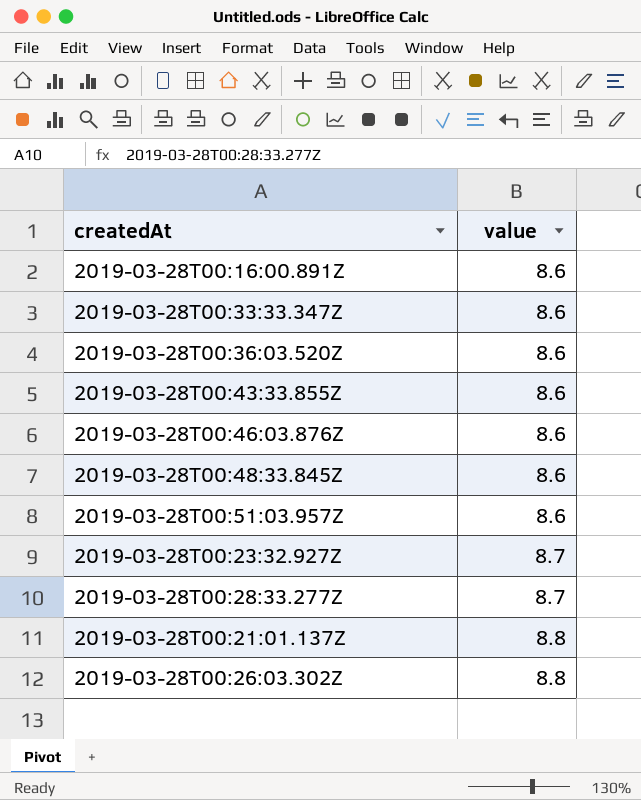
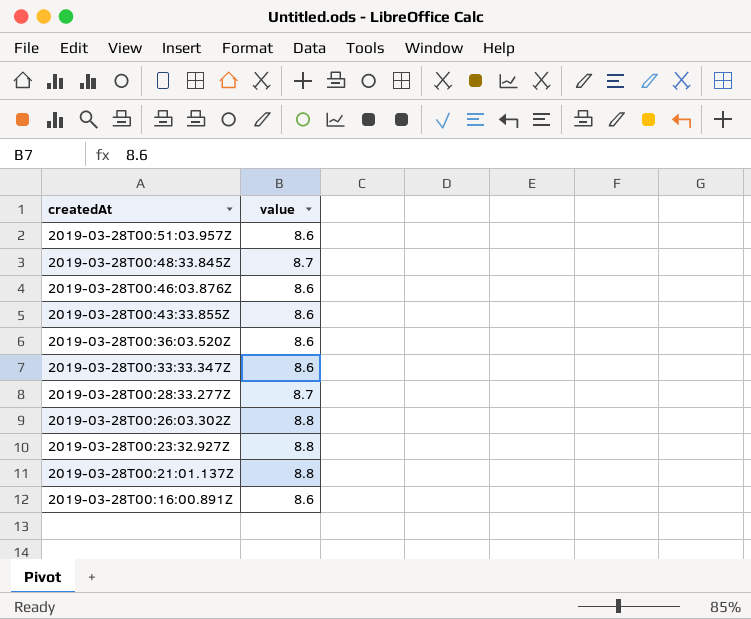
row order: value ascending -> createdAt descending
2019-03-28T00:48:33.845Z | value: 8.6 -> 8.7
2019-03-28T00:23:32.927Z | value: 8.7 -> 8.8

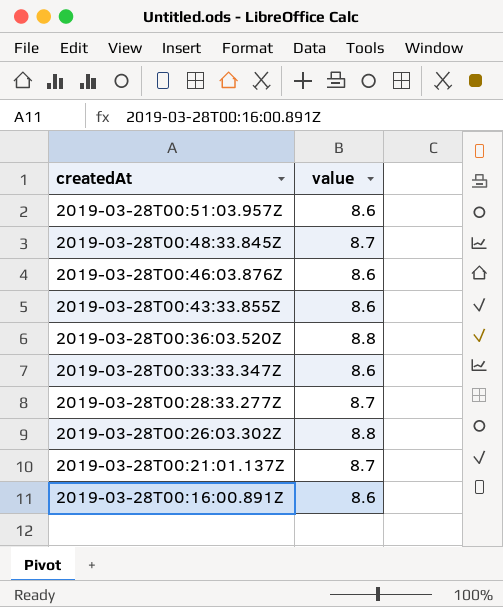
row 2019-03-28T00:23:32.927Z: 8.8 -> none
2019-03-28T00:36:03.520Z | value: 8.6 -> 8.8
2019-03-28T00:21:01.137Z | value: 8.8 -> 8.7

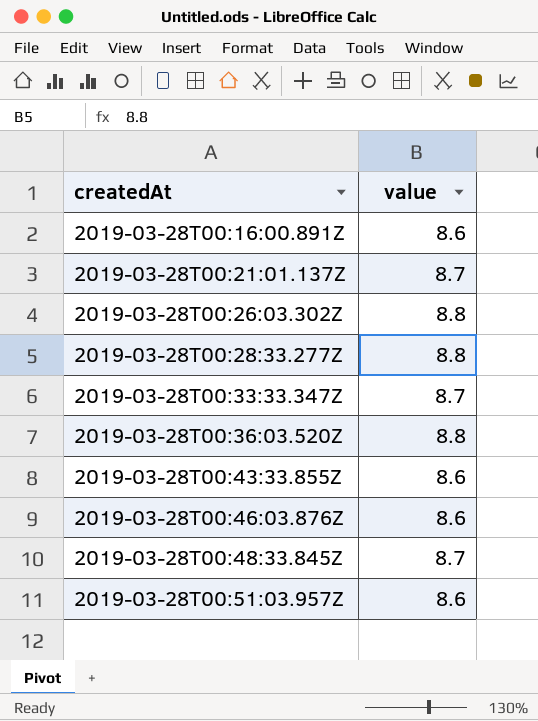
row order: createdAt descending -> createdAt ascending
2019-03-28T00:28:33.277Z | value: 8.7 -> 8.8
2019-03-28T00:33:33.347Z | value: 8.6 -> 8.7

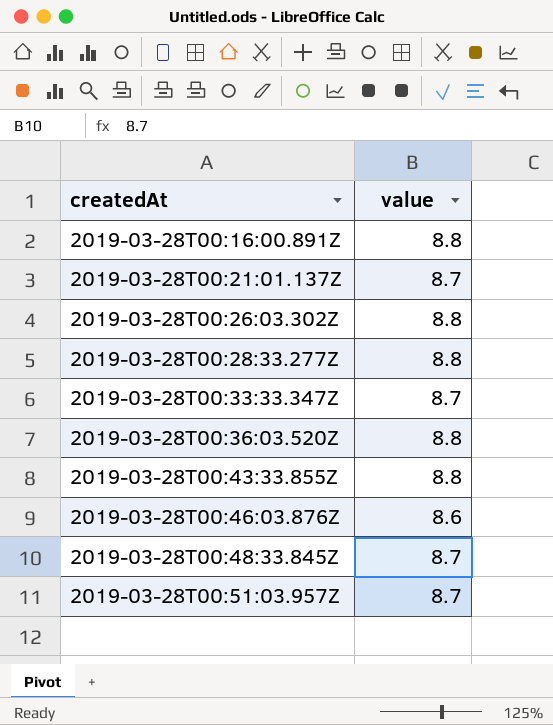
2019-03-28T00:16:00.891Z | value: 8.6 -> 8.8
2019-03-28T00:43:33.855Z | value: 8.6 -> 8.8
2019-03-28T00:51:03.957Z | value: 8.6 -> 8.7

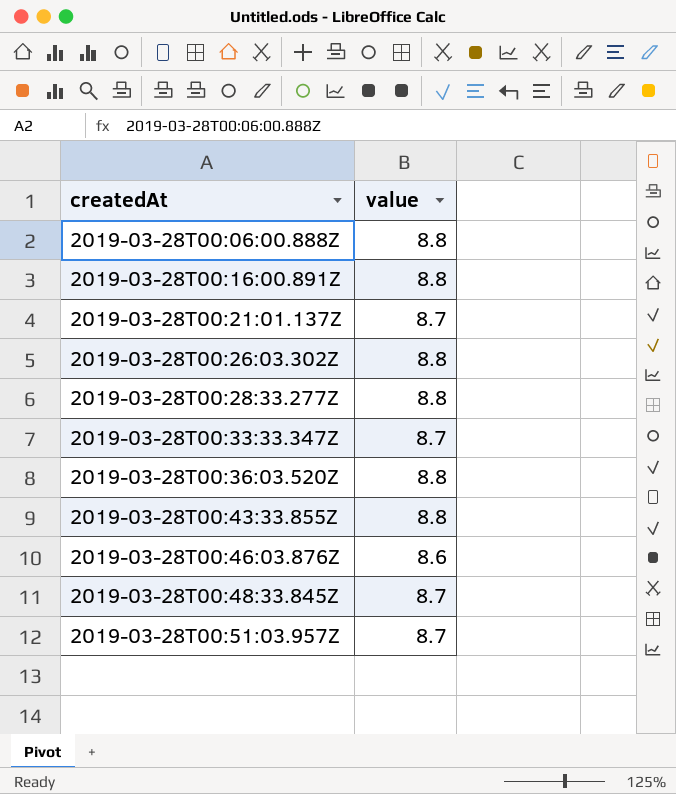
row 2019-03-28T00:06:00.888Z: none -> 8.8

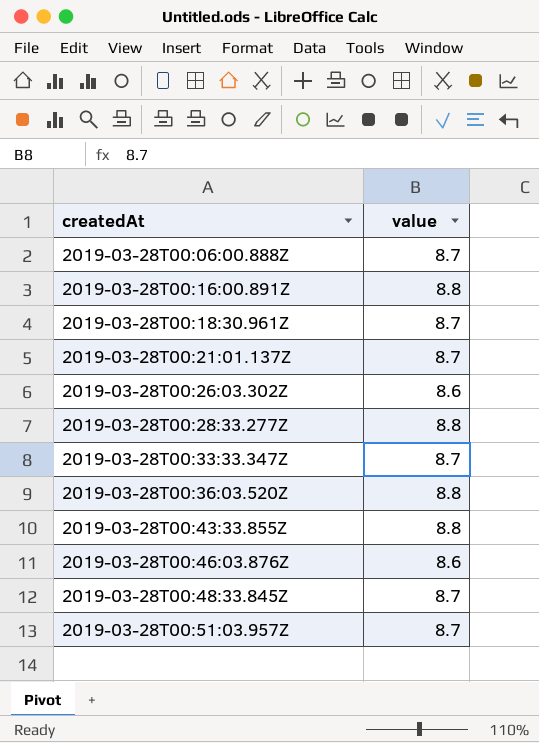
2019-03-28T00:06:00.888Z | value: 8.8 -> 8.7
row 2019-03-28T00:18:30.961Z: none -> 8.7
2019-03-28T00:26:03.302Z | value: 8.8 -> 8.6

